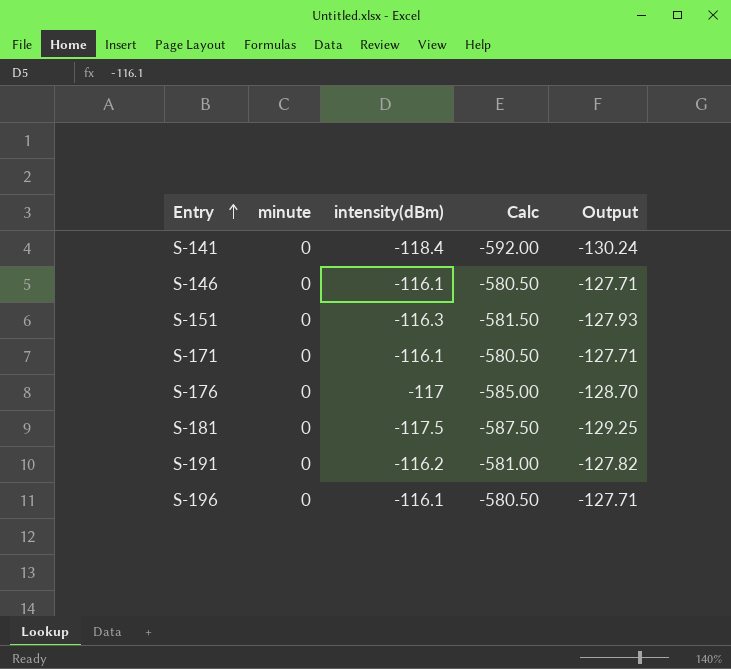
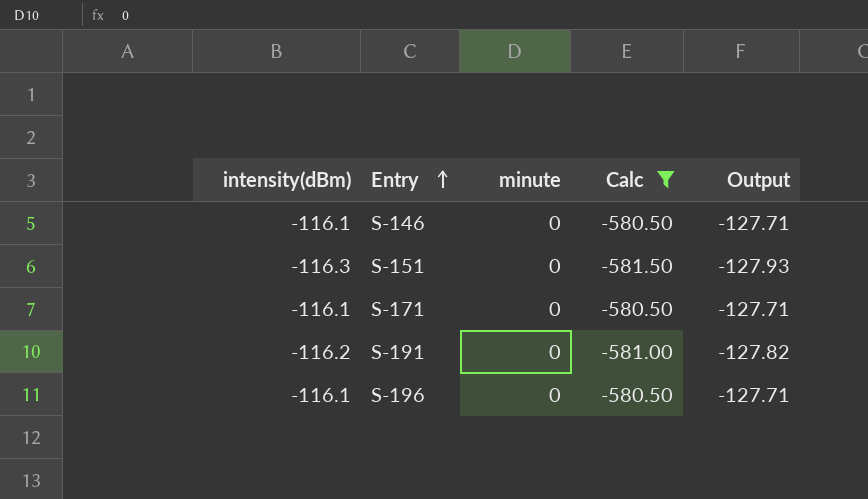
filter: none -> Calc >= -581.50
column intensity(dBm) | position: 3 -> 1

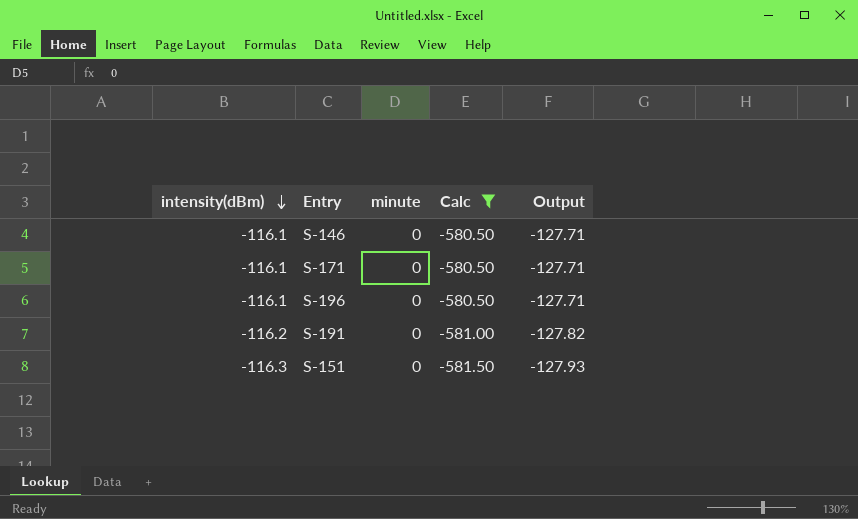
row order: Entry ascending -> intensity(dBm) descending

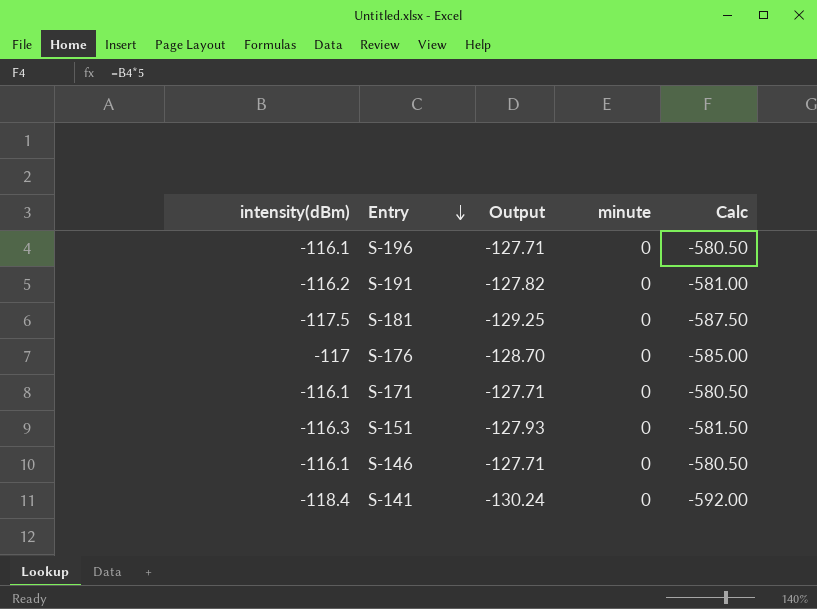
filter: Calc >= -581.50 -> none
row order: intensity(dBm) descending -> Entry descending
column Output | position: 5 -> 3

